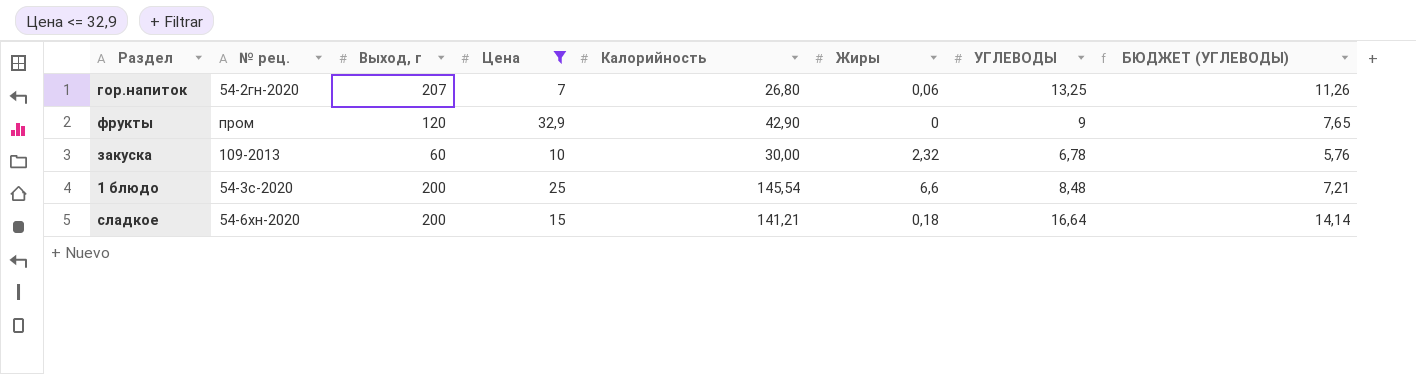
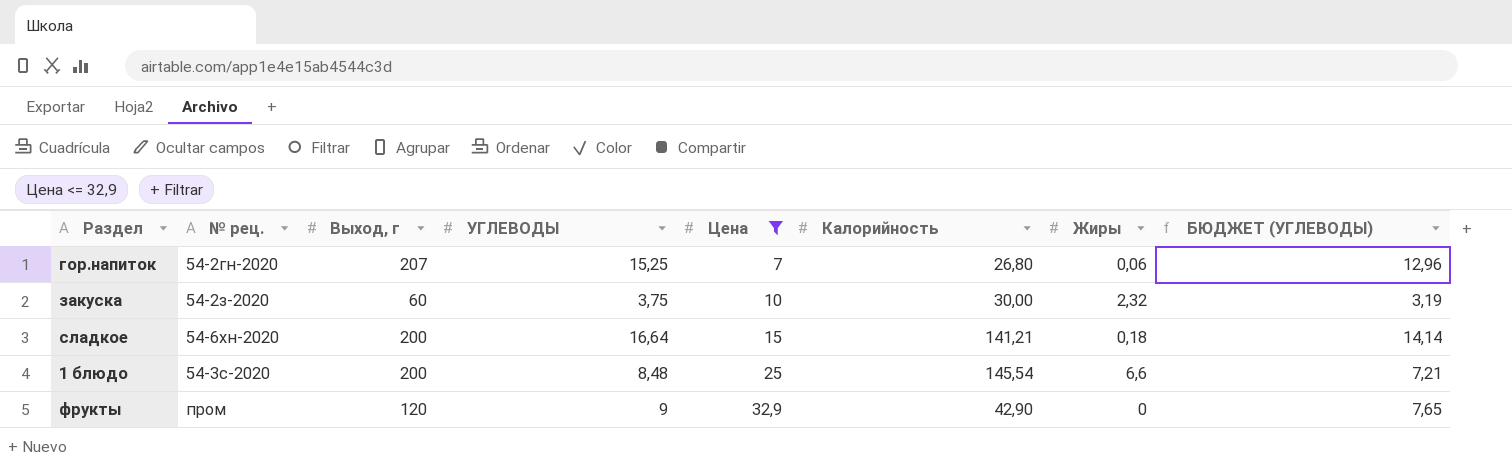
row order: none -> Цена ascending
column УГЛЕВОДЫ | position: 7 -> 4
гор.напиток | УГЛЕВОДЫ: 13,25 -> 15,25
гор.напиток | БЮДЖЕТ (УГЛЕВОДЫ): 11,26 -> 12,96
закуска | № рец.: 109-2013 -> 54-2з-2020
закуска | УГЛЕВОДЫ: 6,78 -> 3,75
закуска | БЮДЖЕТ (УГЛЕВОДЫ): 5,76 -> 3,19

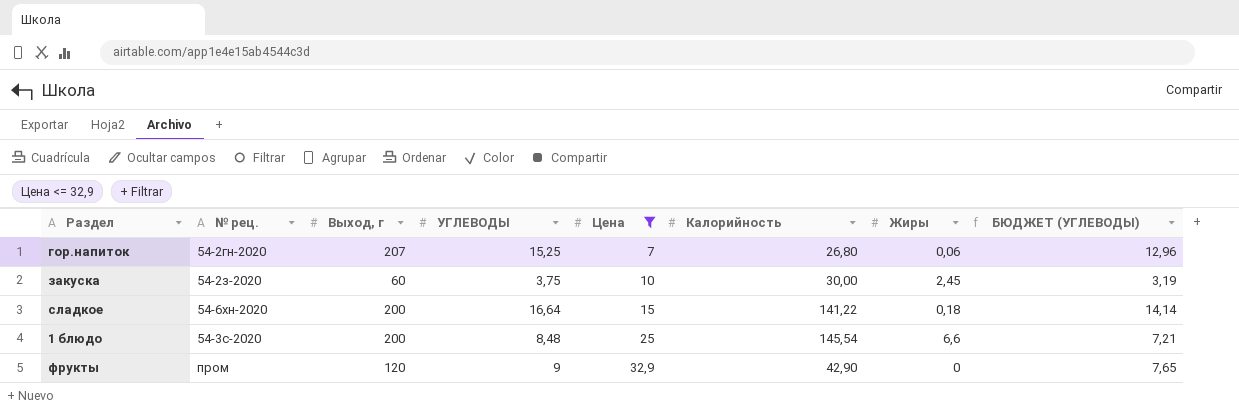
закуска | Жиры: 2,32 -> 2,45
сладкое | Калорийность: 141,21 -> 141,22

